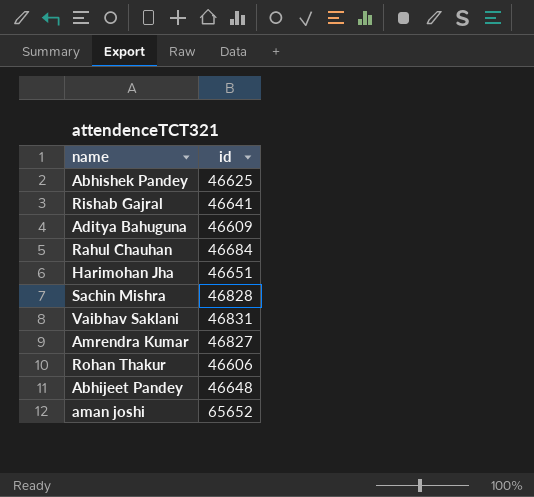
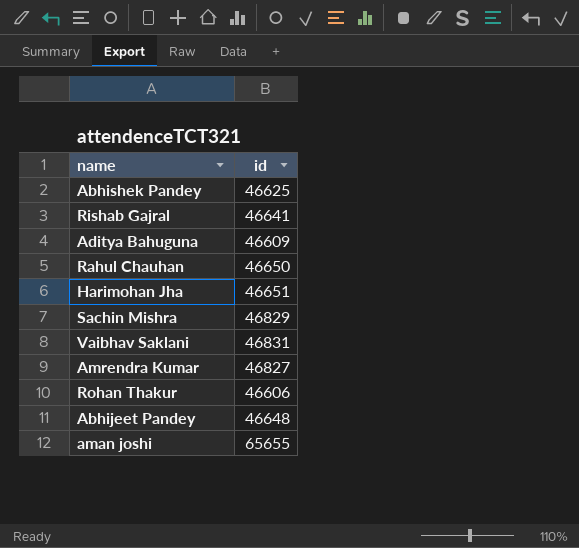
Rahul Chauhan | id: 46684 -> 46650
Sachin Mishra | id: 46828 -> 46829
aman joshi | id: 65652 -> 65655

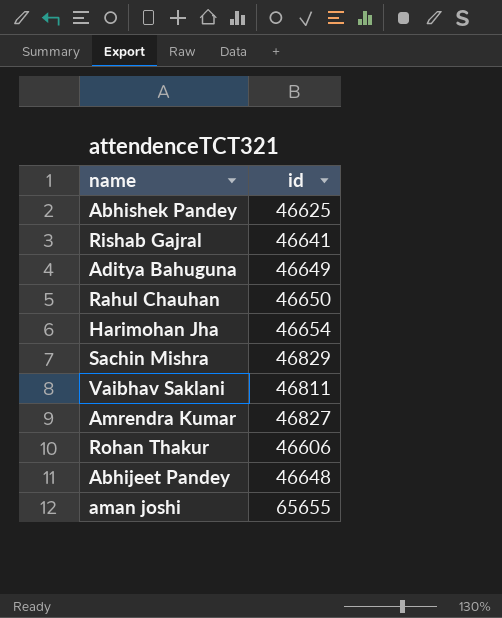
Aditya Bahuguna | id: 46609 -> 46649
Harimohan Jha | id: 46651 -> 46654
Vaibhav Saklani | id: 46831 -> 46811

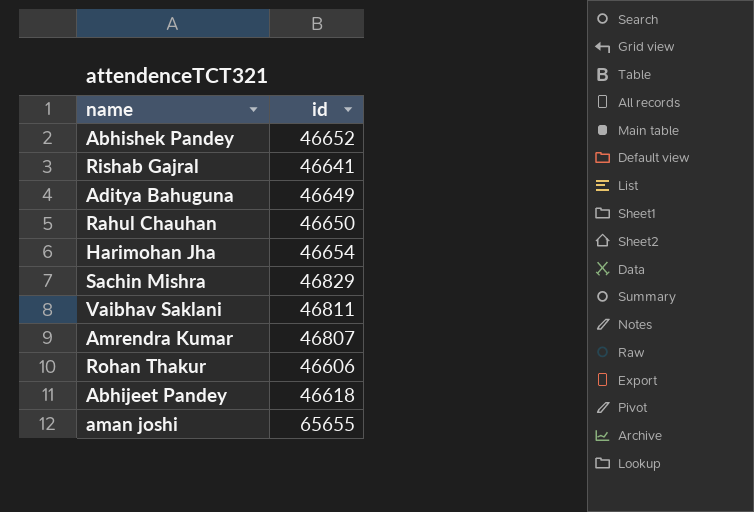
Abhishek Pandey | id: 46625 -> 46652
Amrendra Kumar | id: 46827 -> 46807
Abhijeet Pandey | id: 46648 -> 46618

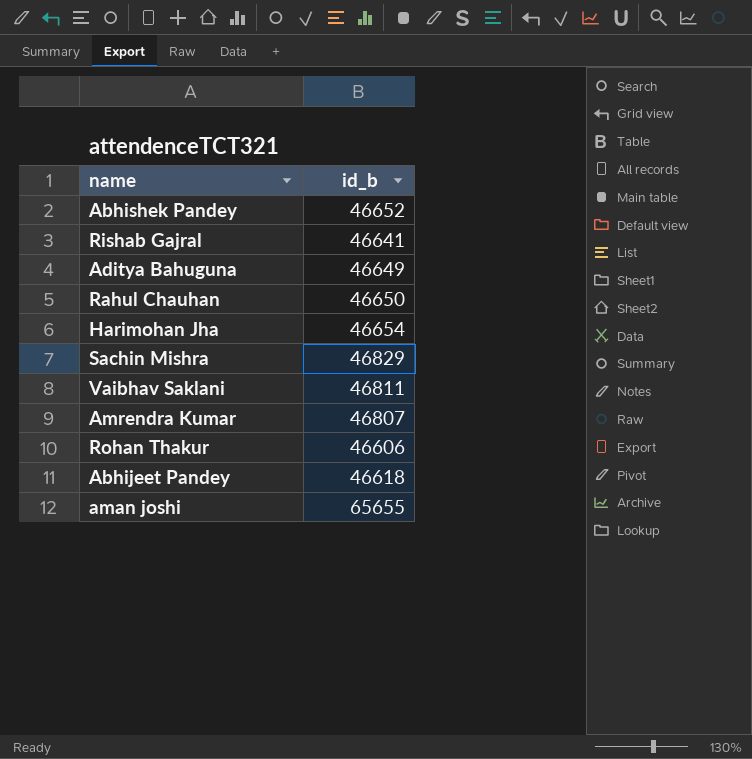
column name: id -> id_b

